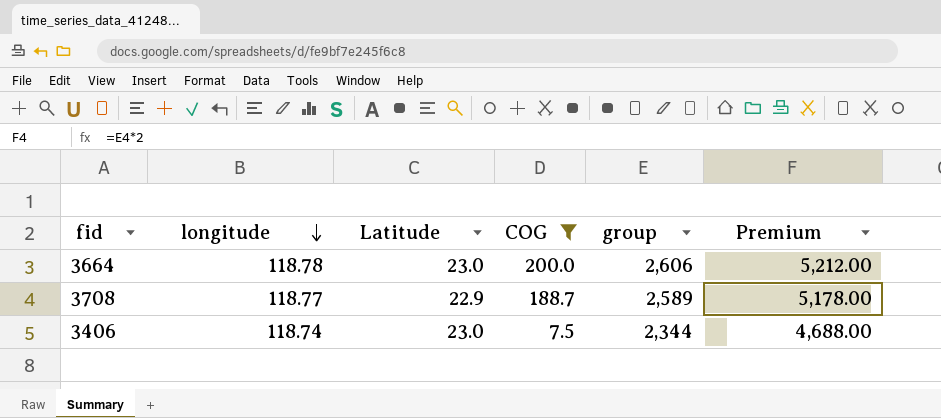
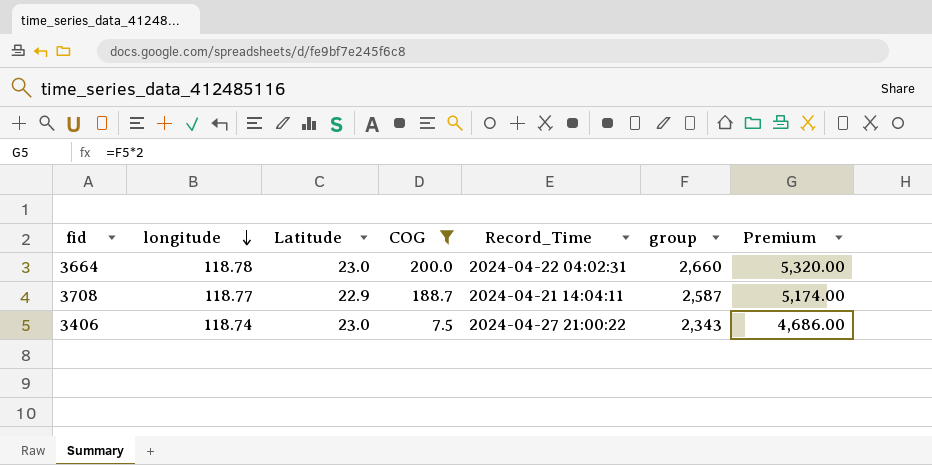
column Record_Time | position: none -> 5
3664 | group: 2,606 -> 2,660
3664 | Premium: 5,212.00 -> 5,320.00
3708 | group: 2,589 -> 2,587
3708 | Premium: 5,178.00 -> 5,174.00
3406 | group: 2,344 -> 2,343
3406 | Premium: 4,688.00 -> 4,686.00

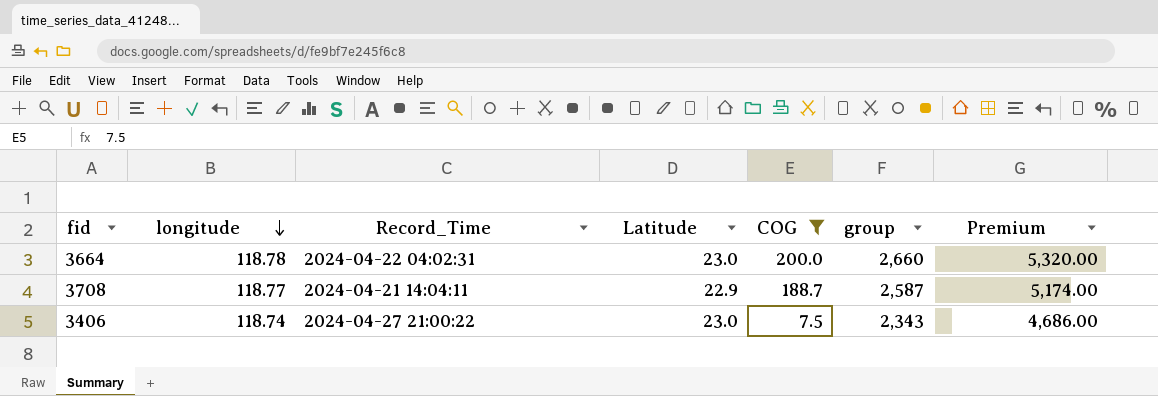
column Record_Time | position: 5 -> 3

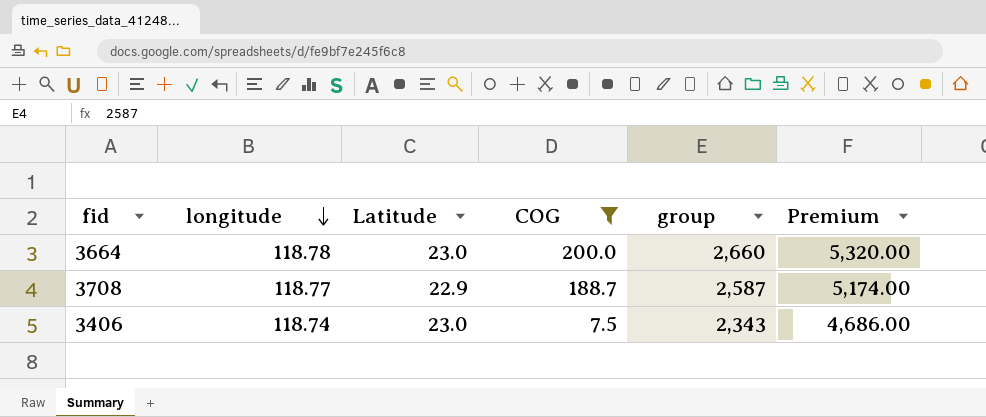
column Record_Time | position: 3 -> none

